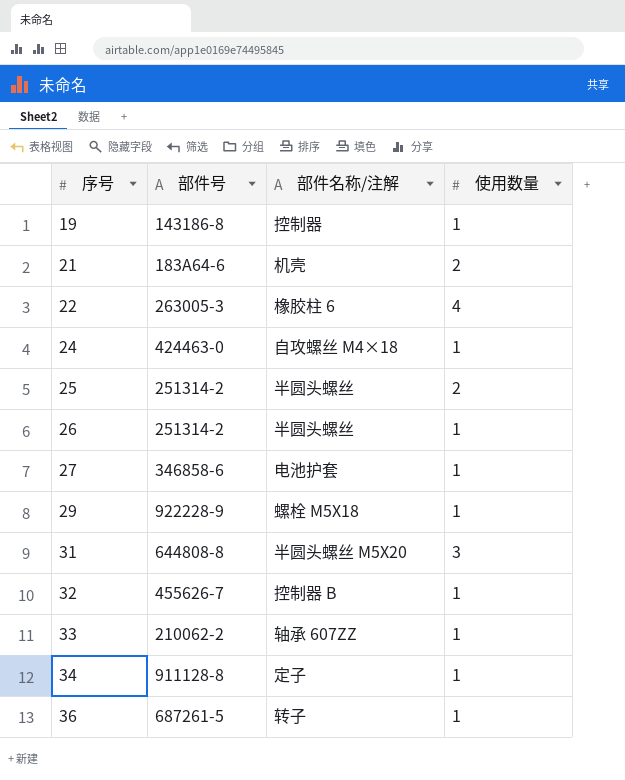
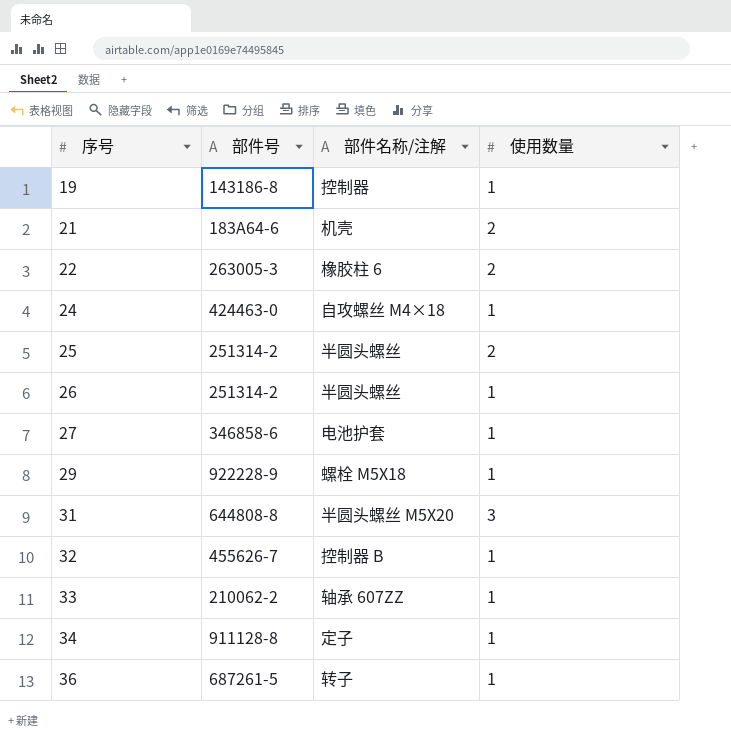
22 | 使用数量: 4 -> 2

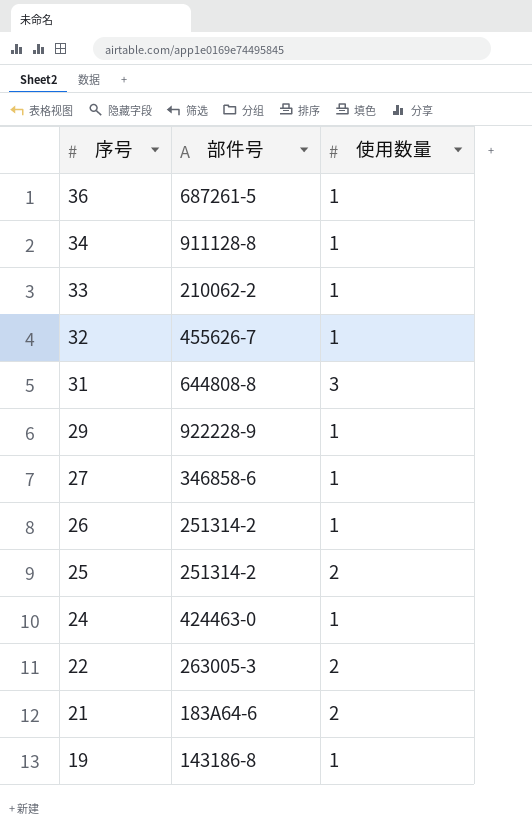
row order: 序号 ascending -> 序号 descending
column 部件名称/注解 | position: 3 -> none

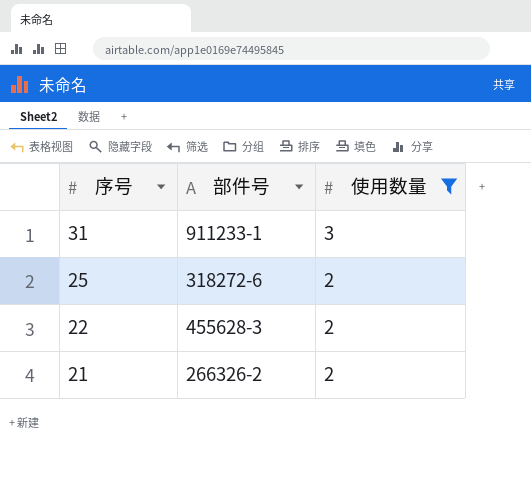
filter: none -> 使用数量 != 1
31 | 部件号: 644808-8 -> 911233-1
25 | 部件号: 251314-2 -> 318272-6
22 | 部件号: 263005-3 -> 455628-3
21 | 部件号: 183A64-6 -> 266326-2

